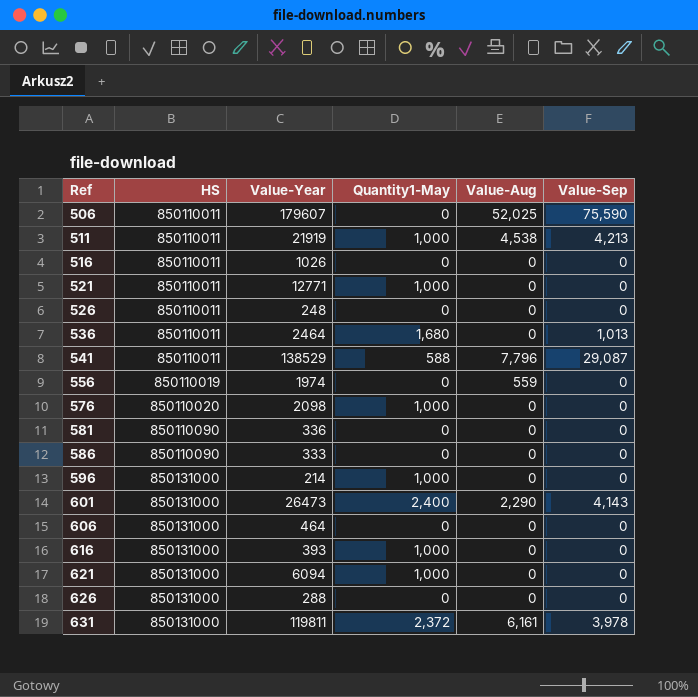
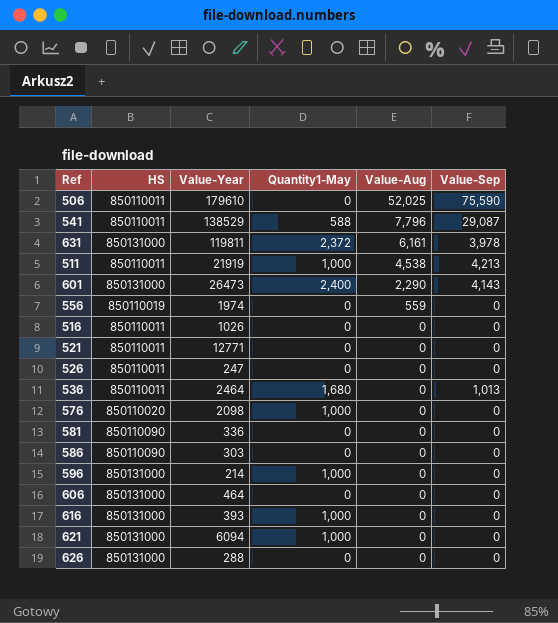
row order: Ref ascending -> Value-Aug descending
506 | Value-Year: 179607 -> 179610
521 | Quantity1-May: 1,000 -> 0
526 | Value-Year: 248 -> 247
586 | Value-Year: 333 -> 303

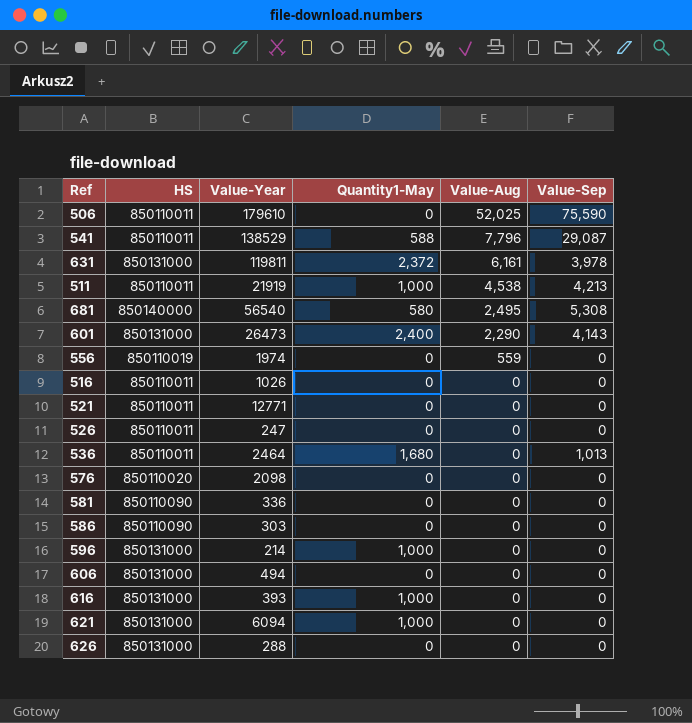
row 681: none -> 850140000 | 56540 | 580 | 2,495 | 5,308
576 | Quantity1-May: 1,000 -> 0
606 | Value-Year: 464 -> 494

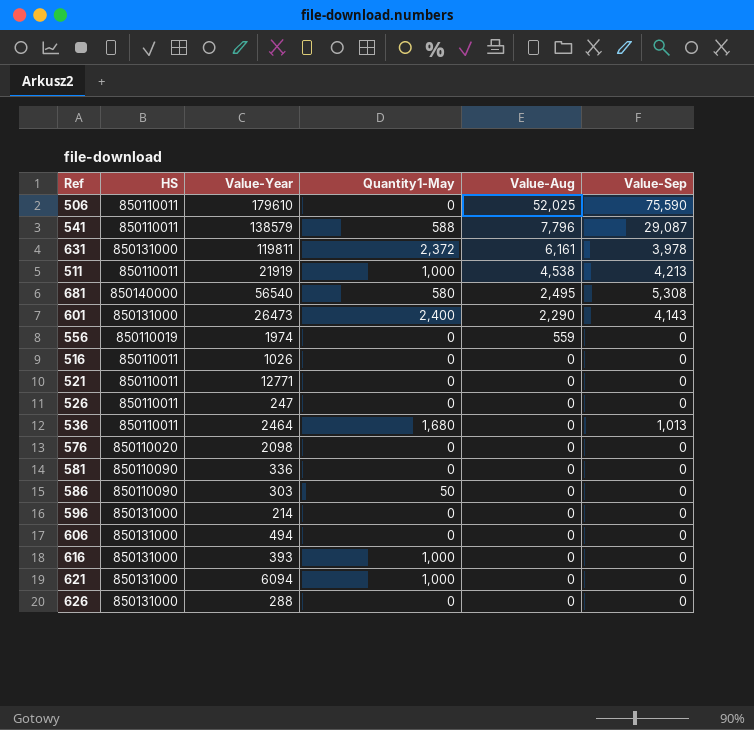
541 | Value-Year: 138529 -> 138579
586 | Quantity1-May: 0 -> 50
596 | Quantity1-May: 1,000 -> 0

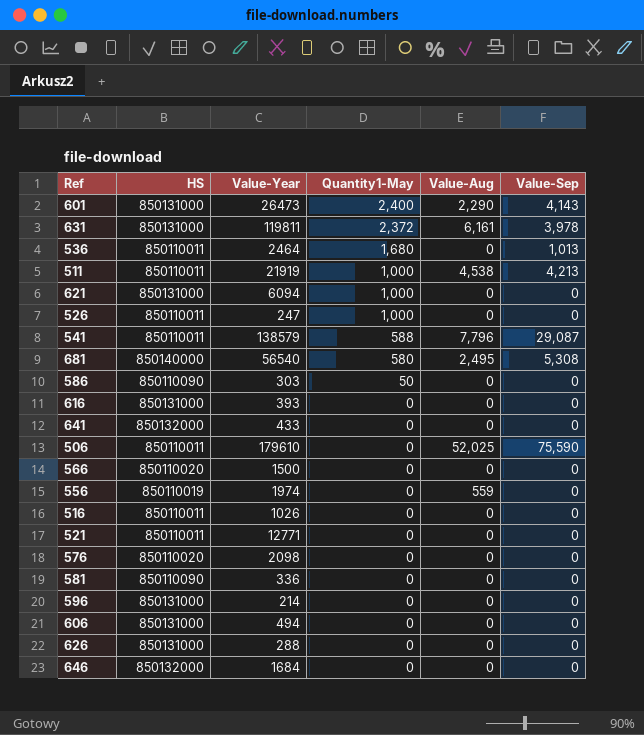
row order: Value-Aug descending -> Quantity1-May descending
526 | Quantity1-May: 0 -> 1,000
616 | Quantity1-May: 1,000 -> 0
row 641: none -> 850132000 | 433 | 0 | 0 | 0
row 566: none -> 850110020 | 1500 | 0 | 0 | 0
row 646: none -> 850132000 | 1684 | 0 | 0 | 0

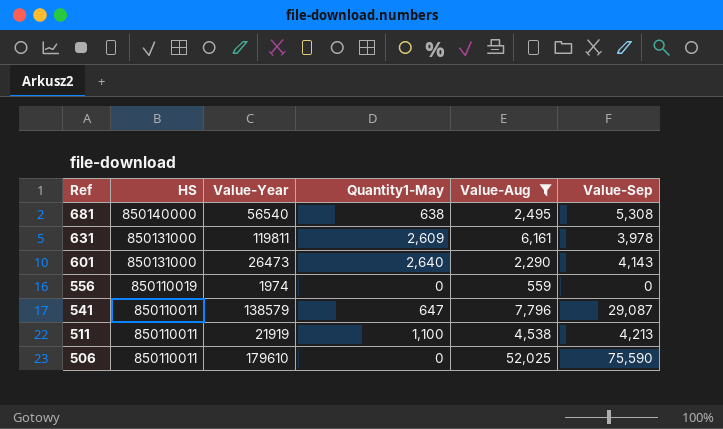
filter: none -> Value-Aug != 0
row order: Quantity1-May descending -> Ref descending
681 | Quantity1-May: 580 -> 638
631 | Quantity1-May: 2,372 -> 2,609
601 | Quantity1-May: 2,400 -> 2,640
541 | Quantity1-May: 588 -> 647
511 | Quantity1-May: 1,000 -> 1,100

